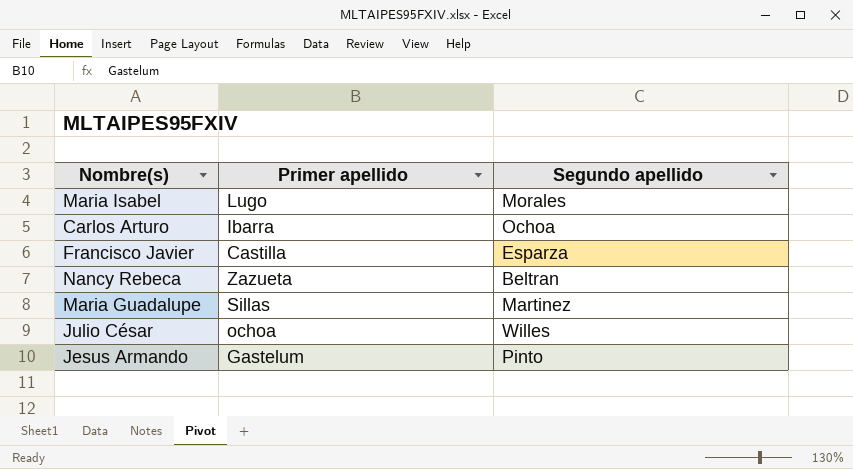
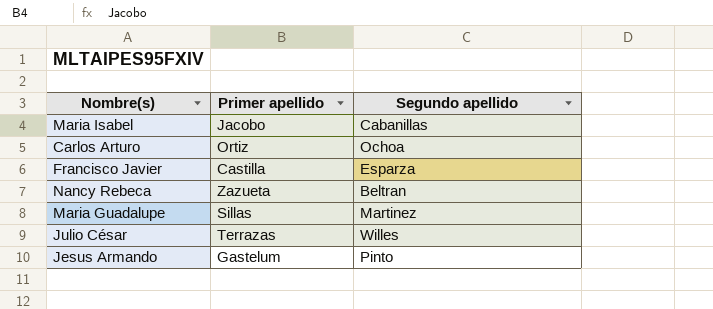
Maria Isabel | Primer apellido: Lugo -> Jacobo
Maria Isabel | Segundo apellido: Morales -> Cabanillas
Carlos Arturo | Primer apellido: Ibarra -> Ortiz
Julio César | Primer apellido: ochoa -> Terrazas

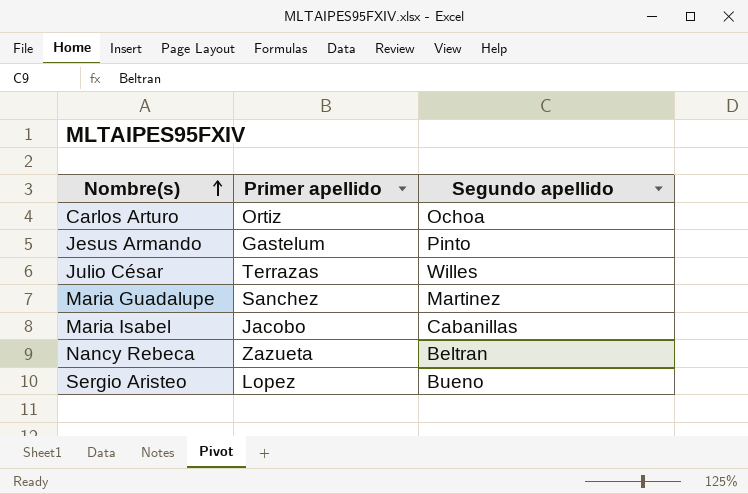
row order: none -> Nombre(s) ascending
row Francisco Javier: Castilla | Esparza -> none
Maria Guadalupe | Primer apellido: Sillas -> Sanchez
row Sergio Aristeo: none -> Lopez | Bueno

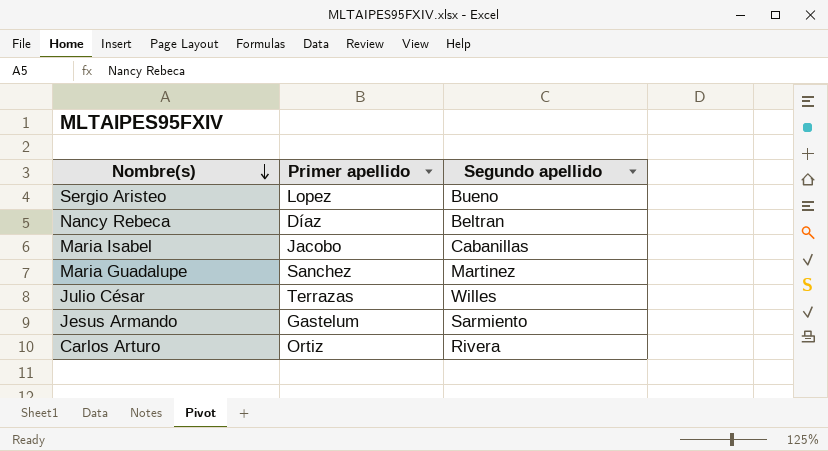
row order: Nombre(s) ascending -> Nombre(s) descending
Nancy Rebeca | Primer apellido: Zazueta -> Díaz
Jesus Armando | Segundo apellido: Pinto -> Sarmiento
Carlos Arturo | Segundo apellido: Ochoa -> Rivera

